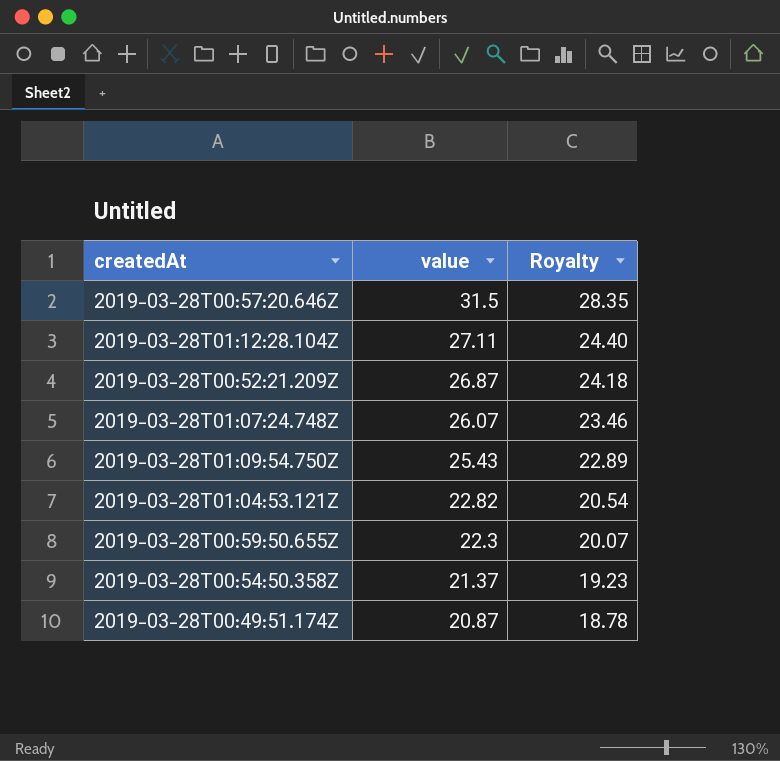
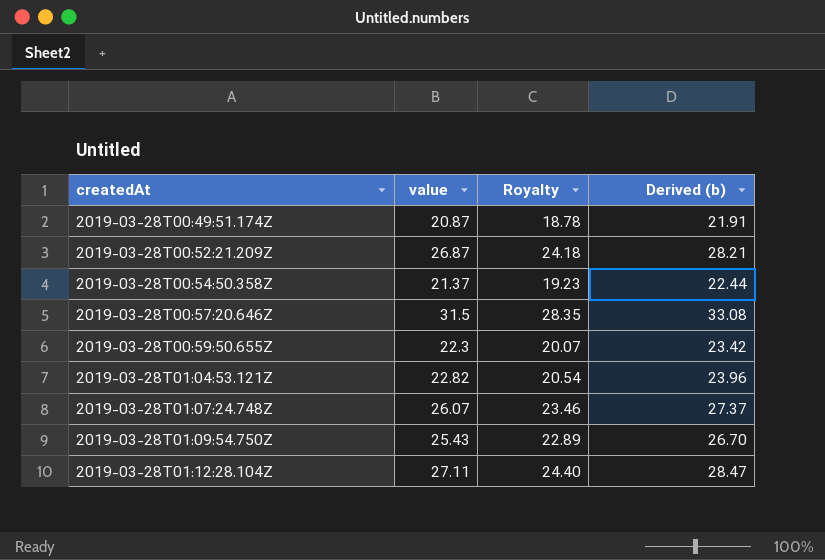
row order: value descending -> createdAt ascending
column Derived (b) | formula: none -> [value] * 1.05

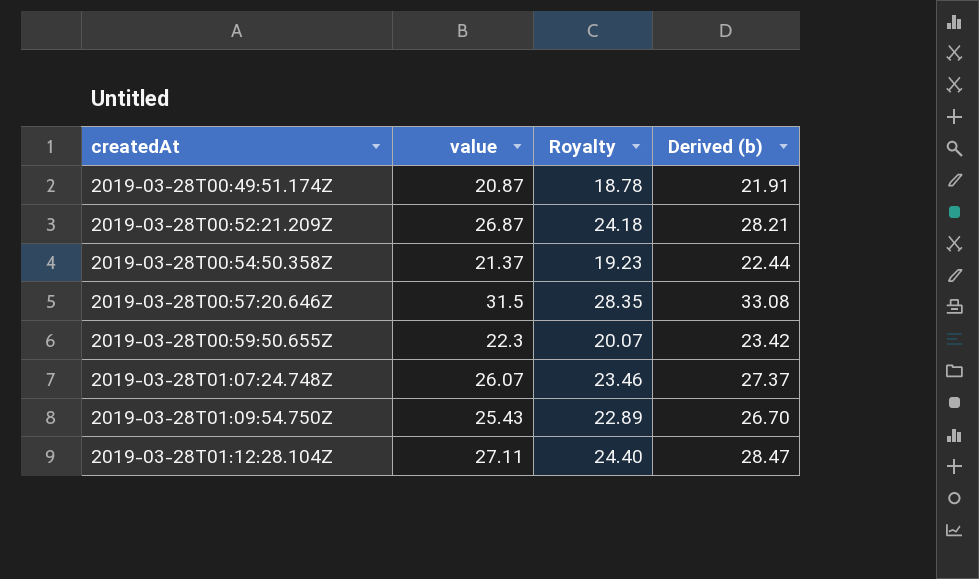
row 2019-03-28T01:04:53.121Z: 22.82 | 20.54 | 23.96 -> none

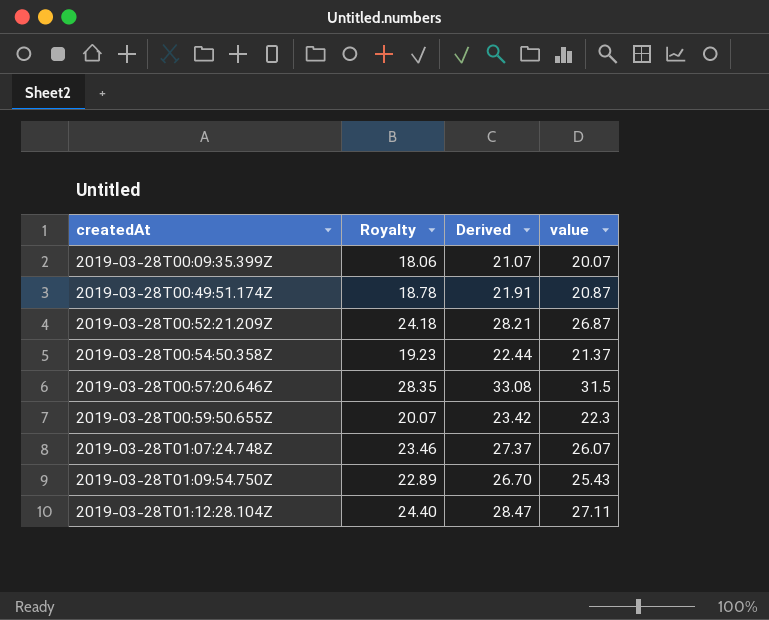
column name: Derived (b) -> Derived
column value | position: 2 -> 4
row 2019-03-28T00:09:35.399Z: none -> 18.06 | 21.07 | 20.07

